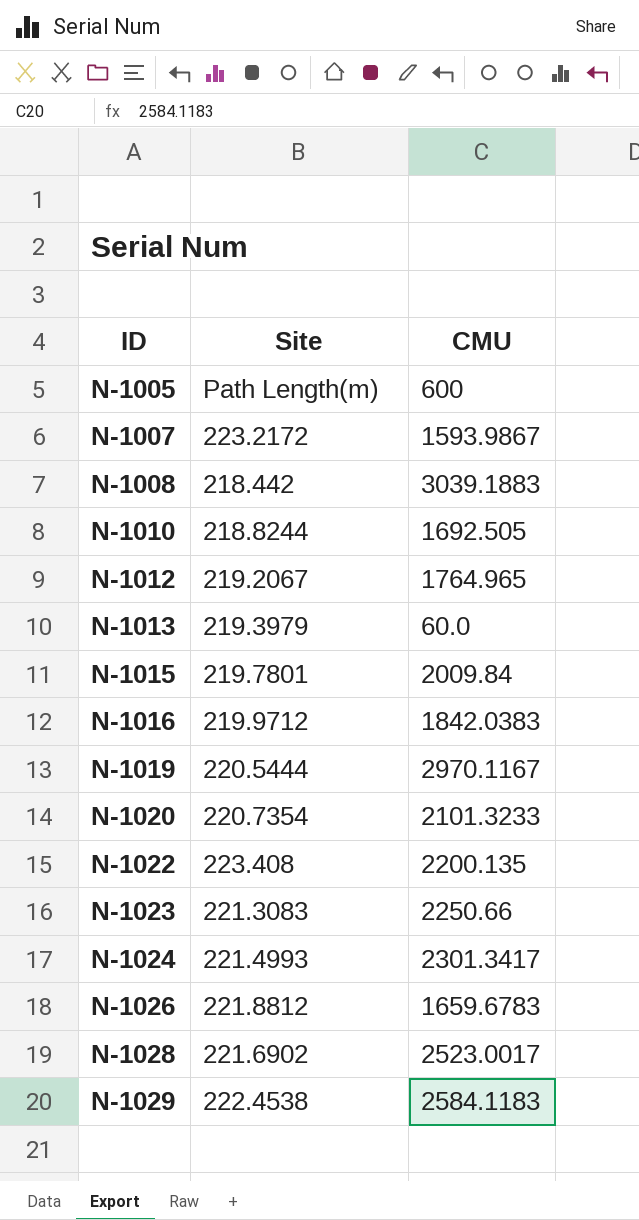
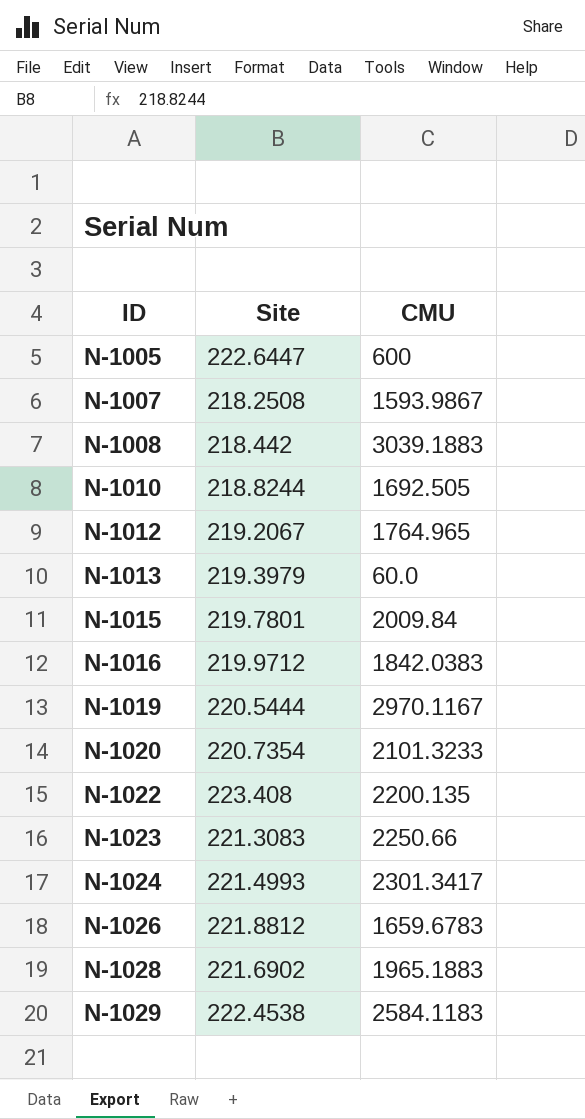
N-1005 | Site: Path Length(m) -> 222.6447
N-1007 | Site: 223.2172 -> 218.2508
N-1028 | CMU: 2523.0017 -> 1965.1883

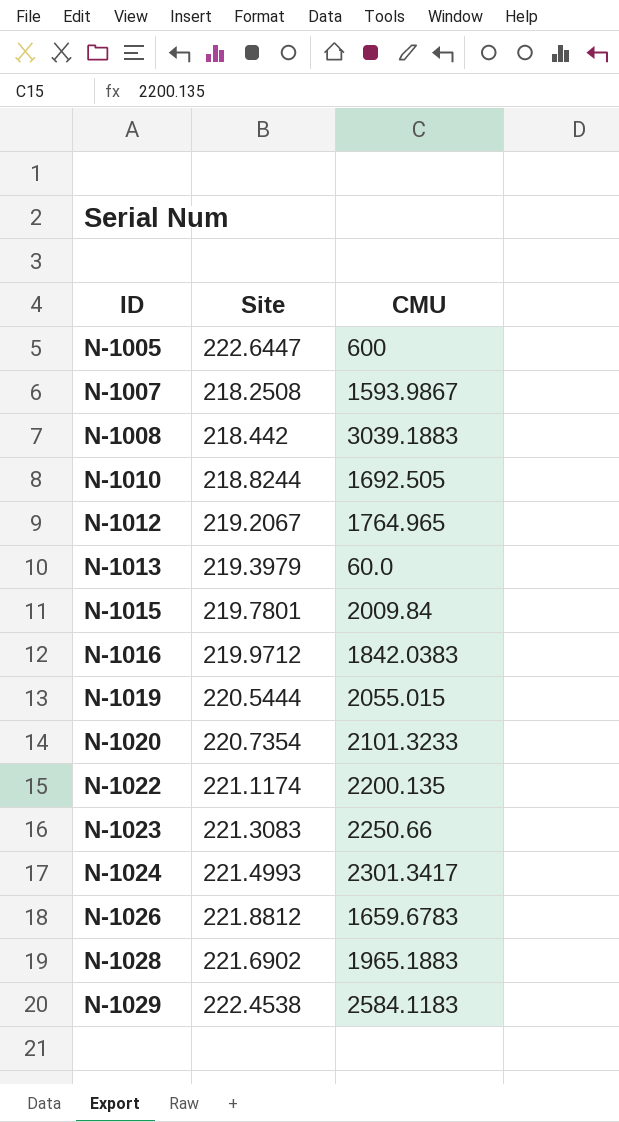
N-1019 | CMU: 2970.1167 -> 2055.015
N-1022 | Site: 223.408 -> 221.1174

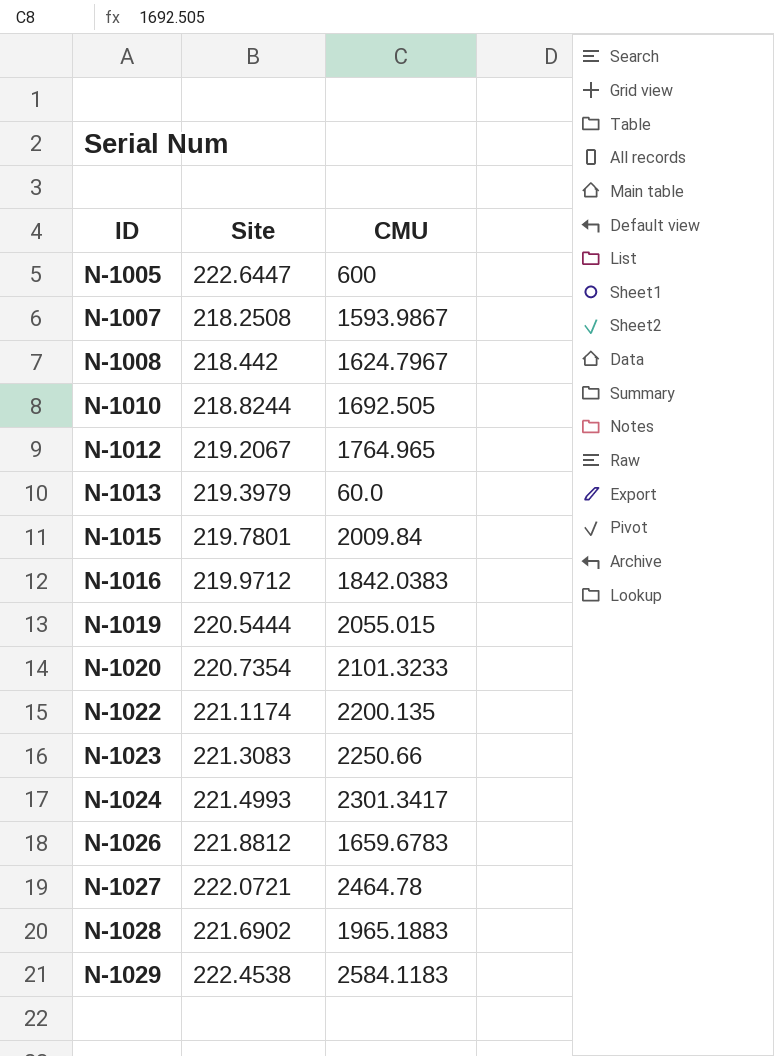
N-1008 | CMU: 3039.1883 -> 1624.7967
row N-1027: none -> 222.0721 | 2464.78

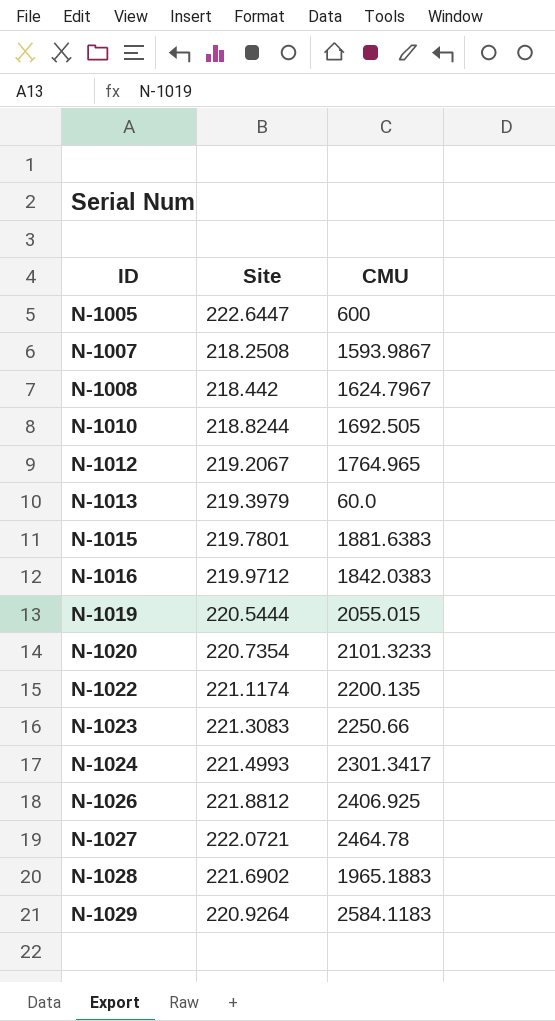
N-1015 | CMU: 2009.84 -> 1881.6383
N-1026 | CMU: 1659.6783 -> 2406.925
N-1029 | Site: 222.4538 -> 220.9264

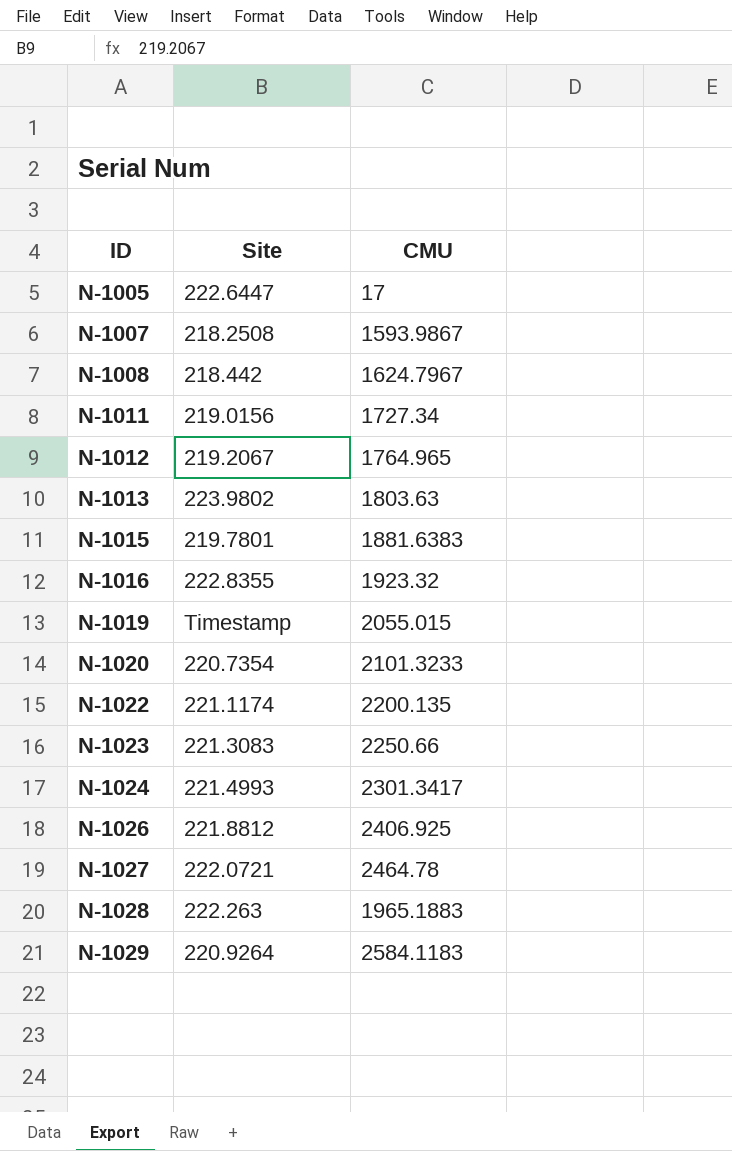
row N-1010: 218.8244 | 1692.505 -> none
N-1005 | CMU: 600 -> 17
row N-1011: none -> 219.0156 | 1727.34
N-1013 | Site: 219.3979 -> 223.9802
N-1013 | CMU: 60.0 -> 1803.63
N-1016 | Site: 219.9712 -> 222.8355
N-1016 | CMU: 1842.0383 -> 1923.32
N-1019 | Site: 220.5444 -> Timestamp
N-1028 | Site: 221.6902 -> 222.263

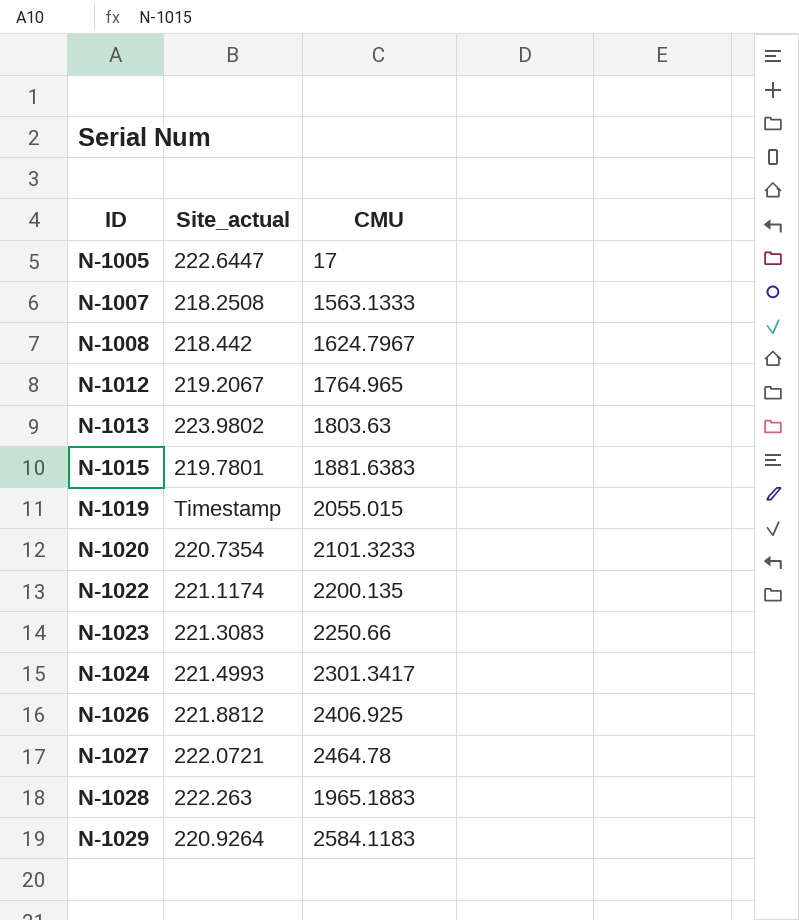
column name: Site -> Site_actual
row N-1011: 219.0156 | 1727.34 -> none
row N-1016: 222.8355 | 1923.32 -> none
N-1007 | CMU: 1593.9867 -> 1563.1333

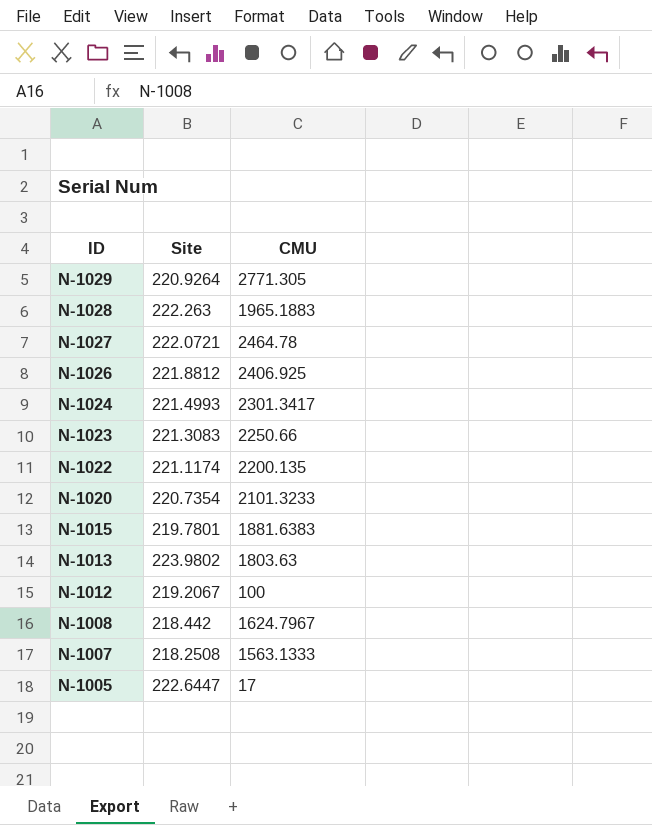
row order: ID ascending -> ID descending
column name: Site_actual -> Site
row N-1019: Timestamp | 2055.015 -> none
N-1029 | CMU: 2584.1183 -> 2771.305
N-1012 | CMU: 1764.965 -> 100

